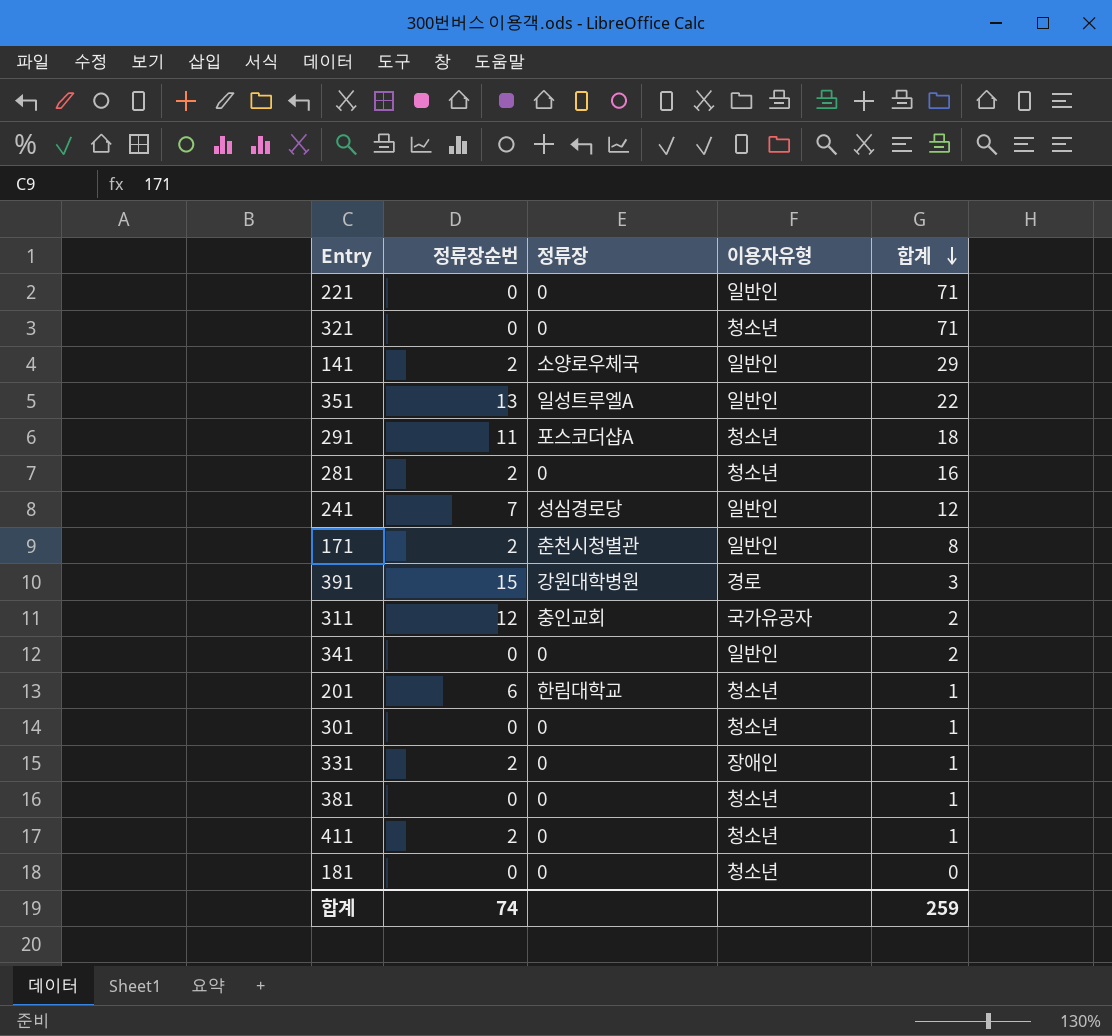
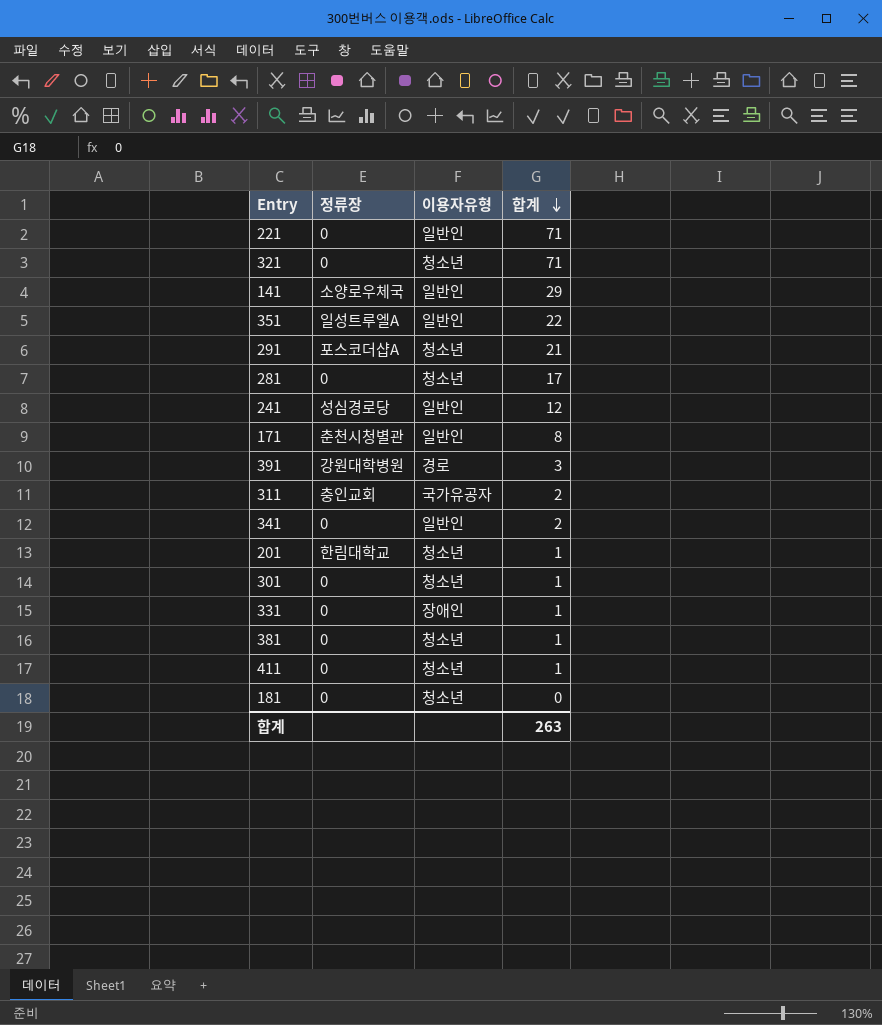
column 정류장순번 | position: 2 -> none
291 | 합계: 18 -> 21
281 | 합계: 16 -> 17
합계 | 합계: 259 -> 263

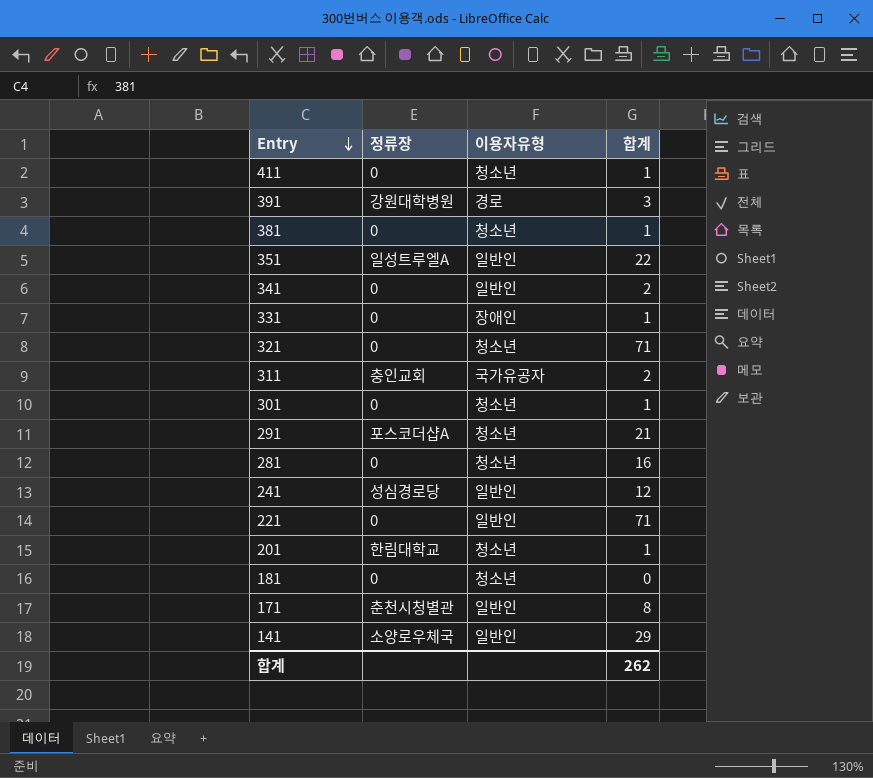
row order: 합계 descending -> Entry descending
281 | 합계: 17 -> 16
합계 | 합계: 263 -> 262

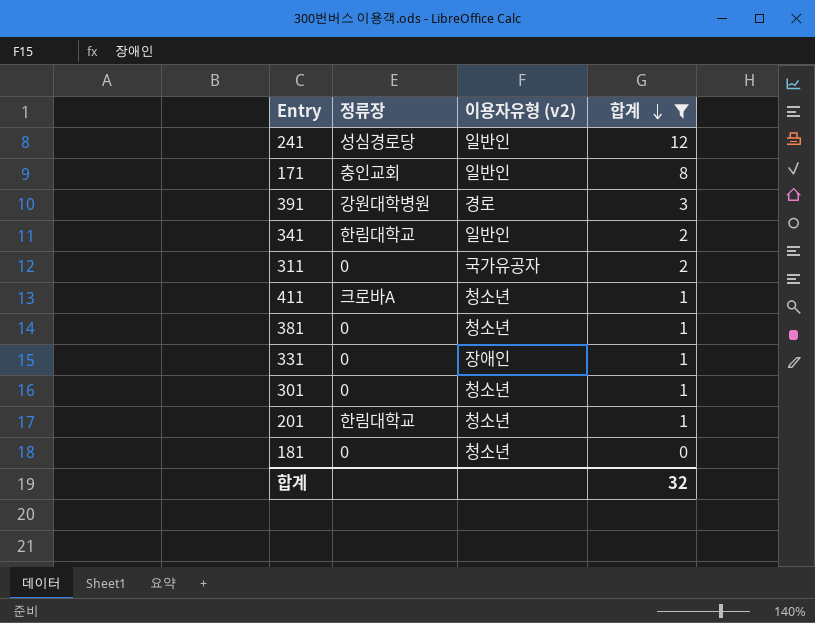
filter: none -> 합계 <= 12
row order: Entry descending -> 합계 descending
column name: 이용자유형 -> 이용자유형 (v2)
171 | 정류장: 춘천시청별관 -> 충인교회
341 | 정류장: 0 -> 한림대학교
311 | 정류장: 충인교회 -> 0
411 | 정류장: 0 -> 크로바A
합계 | 합계: 262 -> 32

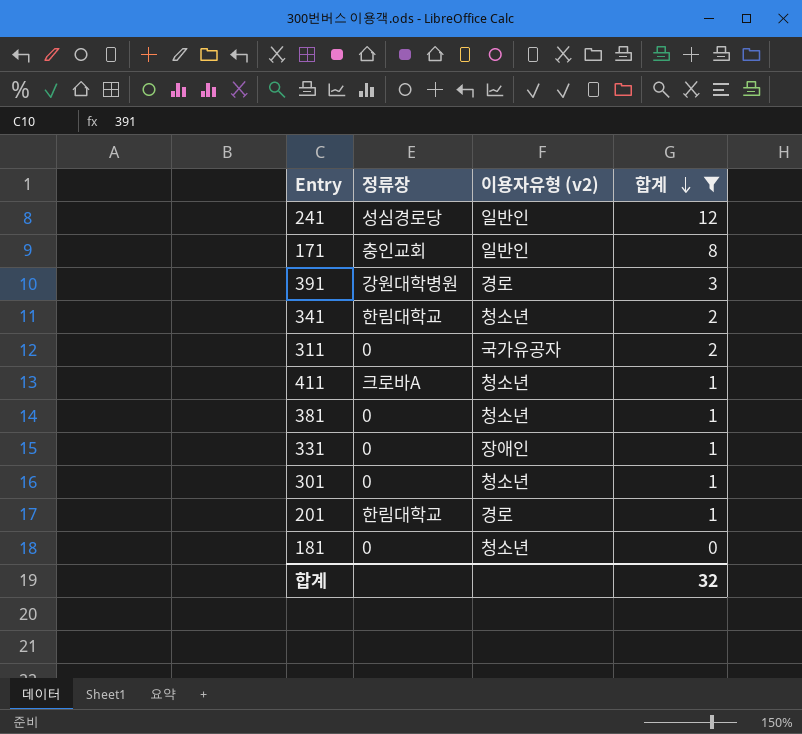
341 | 이용자유형 (v2): 일반인 -> 청소년
201 | 이용자유형 (v2): 청소년 -> 경로

